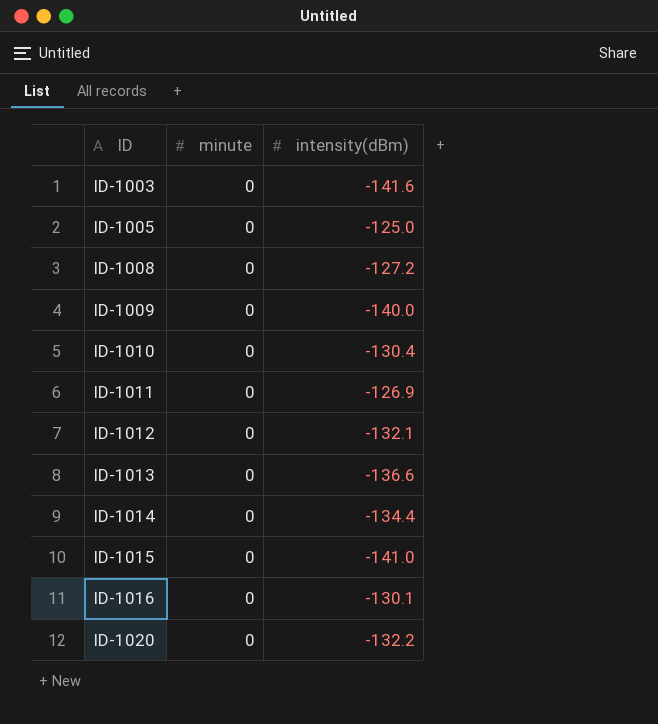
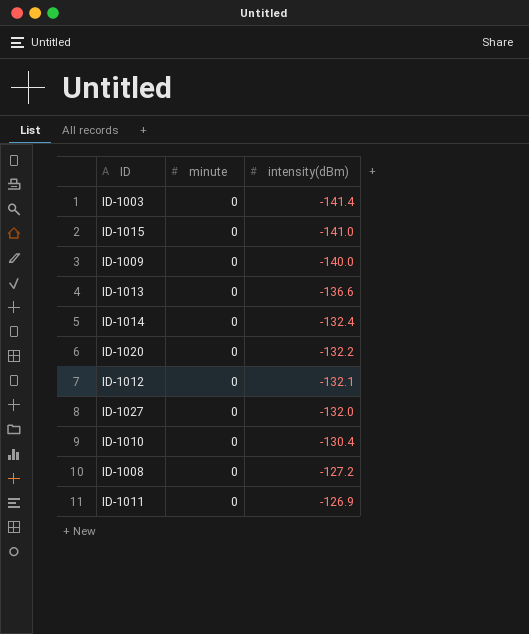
row order: ID ascending -> intensity(dBm) ascending
row ID-1005: 0 | -125.0 -> none
row ID-1016: 0 | -130.1 -> none
ID-1003 | intensity(dBm): -141.6 -> -141.4
ID-1014 | intensity(dBm): -134.4 -> -132.4
row ID-1027: none -> 0 | -132.0

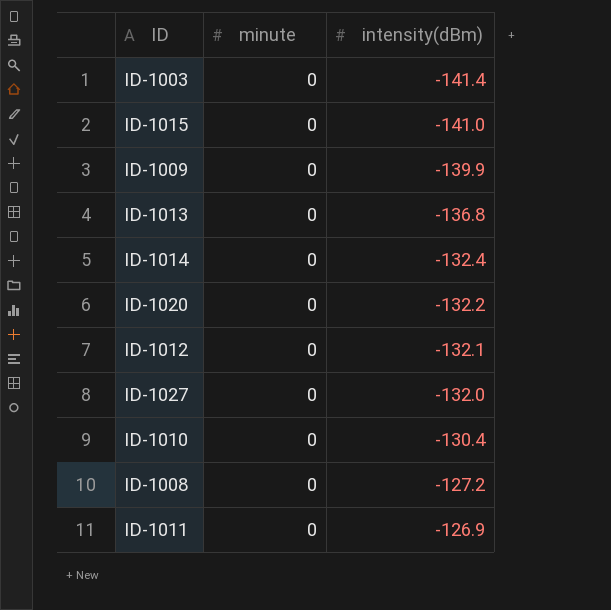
ID-1009 | intensity(dBm): -140.0 -> -139.9
ID-1013 | intensity(dBm): -136.6 -> -136.8

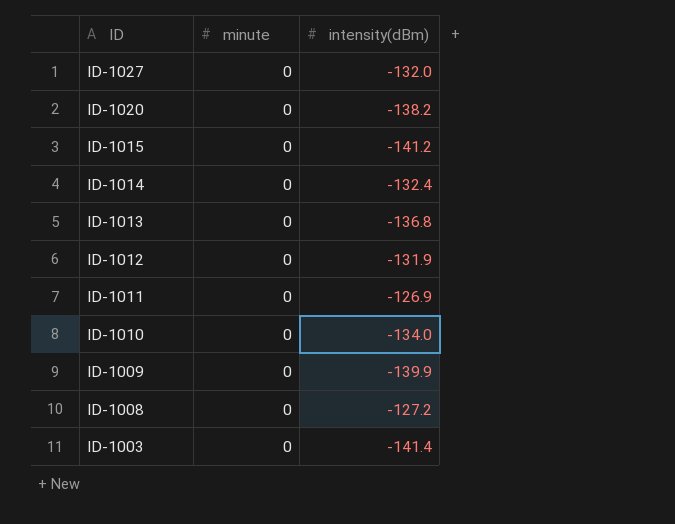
row order: intensity(dBm) ascending -> ID descending
ID-1020 | intensity(dBm): -132.2 -> -138.2
ID-1015 | intensity(dBm): -141.0 -> -141.2
ID-1012 | intensity(dBm): -132.1 -> -131.9
ID-1010 | intensity(dBm): -130.4 -> -134.0

